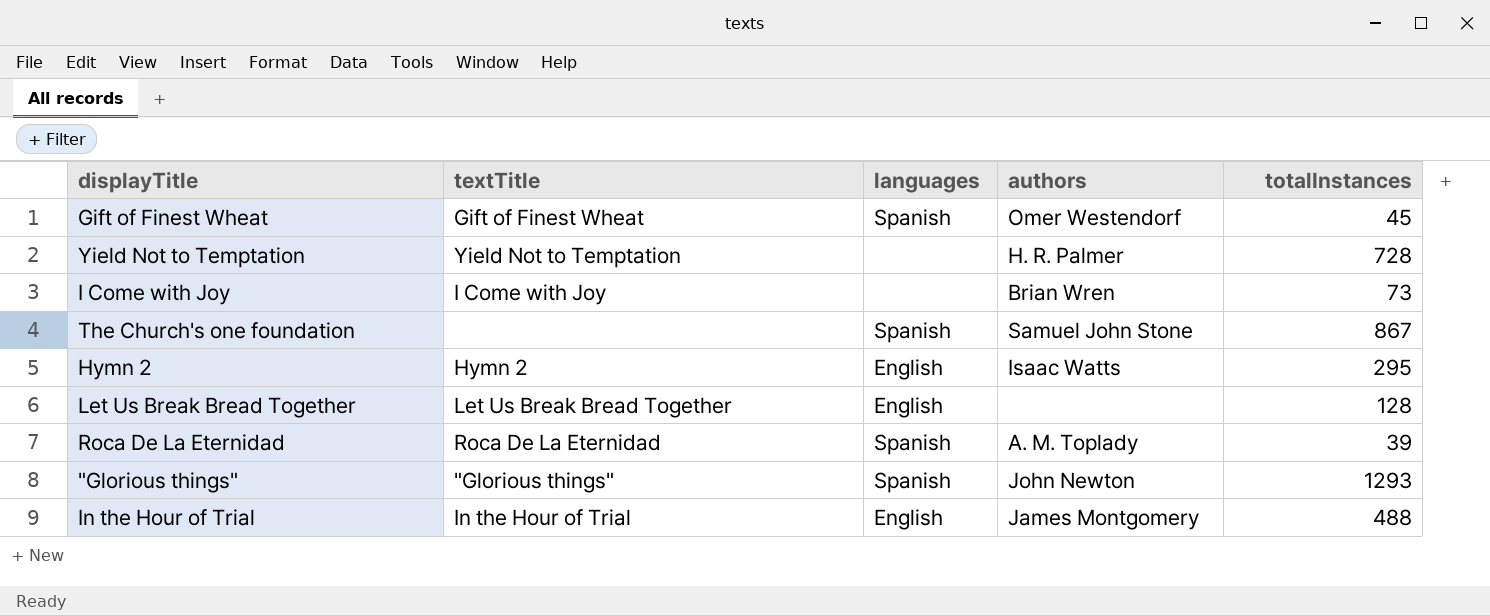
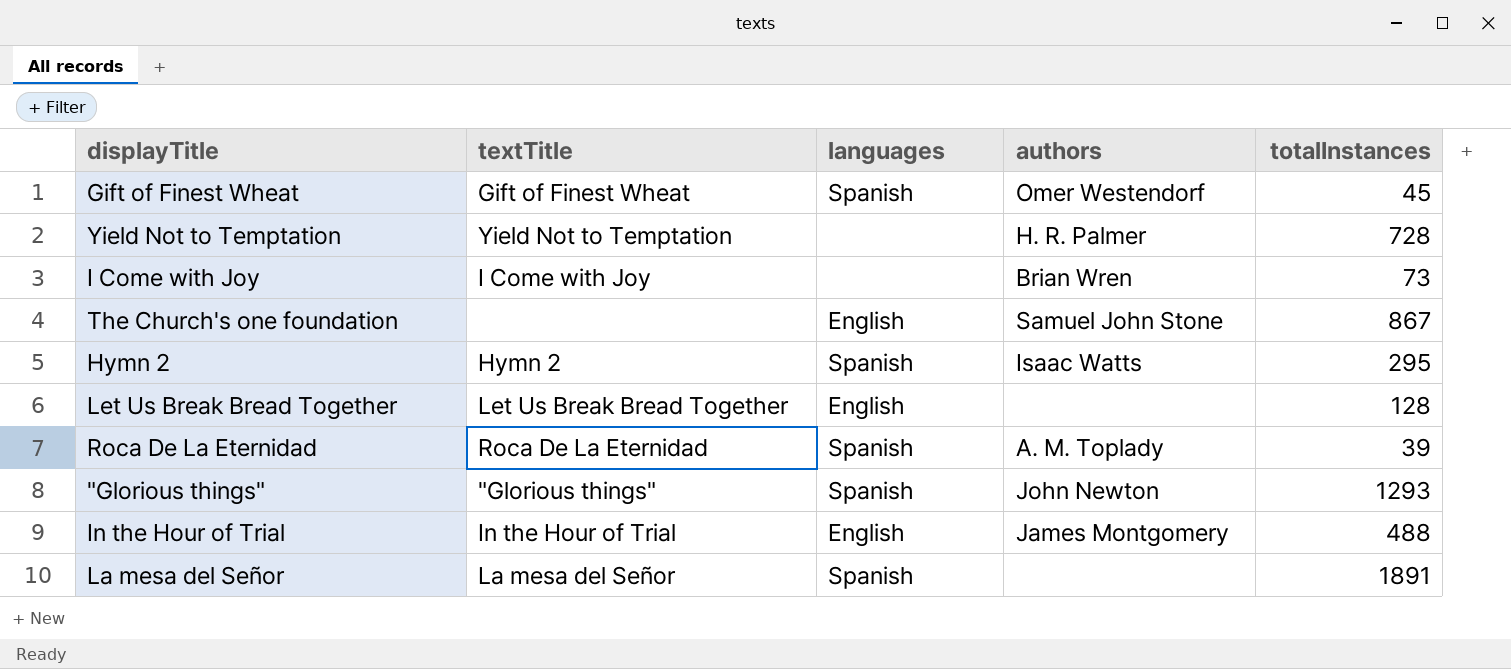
The Church's one foundation | languages: Spanish -> English
Hymn 2 | languages: English -> Spanish
row La mesa del Señor: none -> La mesa del Señor | Spanish | none | 1891

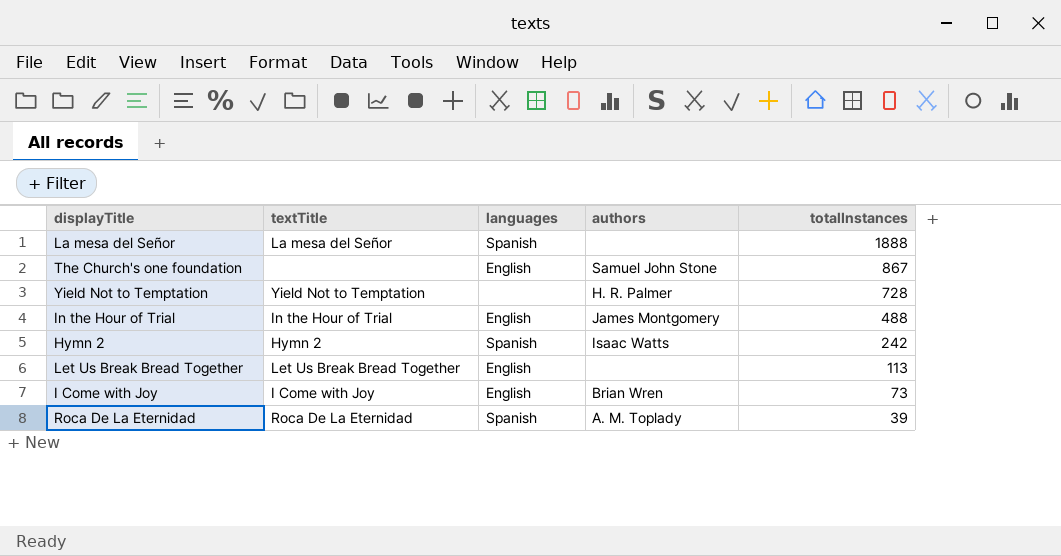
row order: none -> totalInstances descending
row Gift of Finest Wheat: Gift of Finest Wheat | Spanish | Omer Westendorf | 45 -> none
row "Glorious things": "Glorious things" | Spanish | John Newton | 1293 -> none
La mesa del Señor | totalInstances: 1891 -> 1888
Hymn 2 | totalInstances: 295 -> 242
Let Us Break Bread Together | totalInstances: 128 -> 113
I Come with Joy | languages: none -> English

